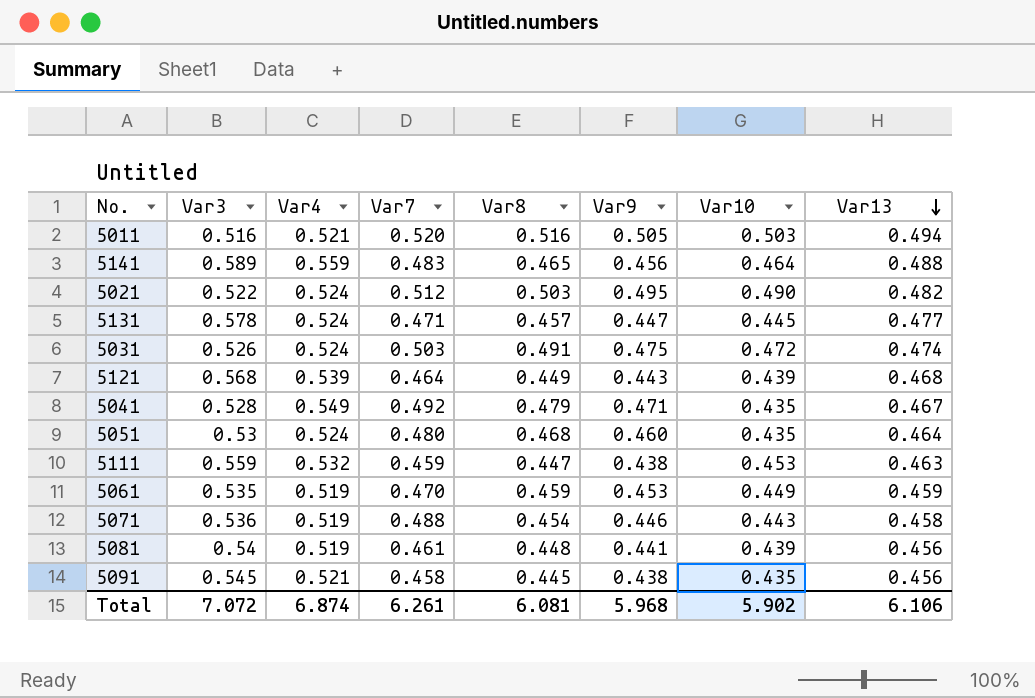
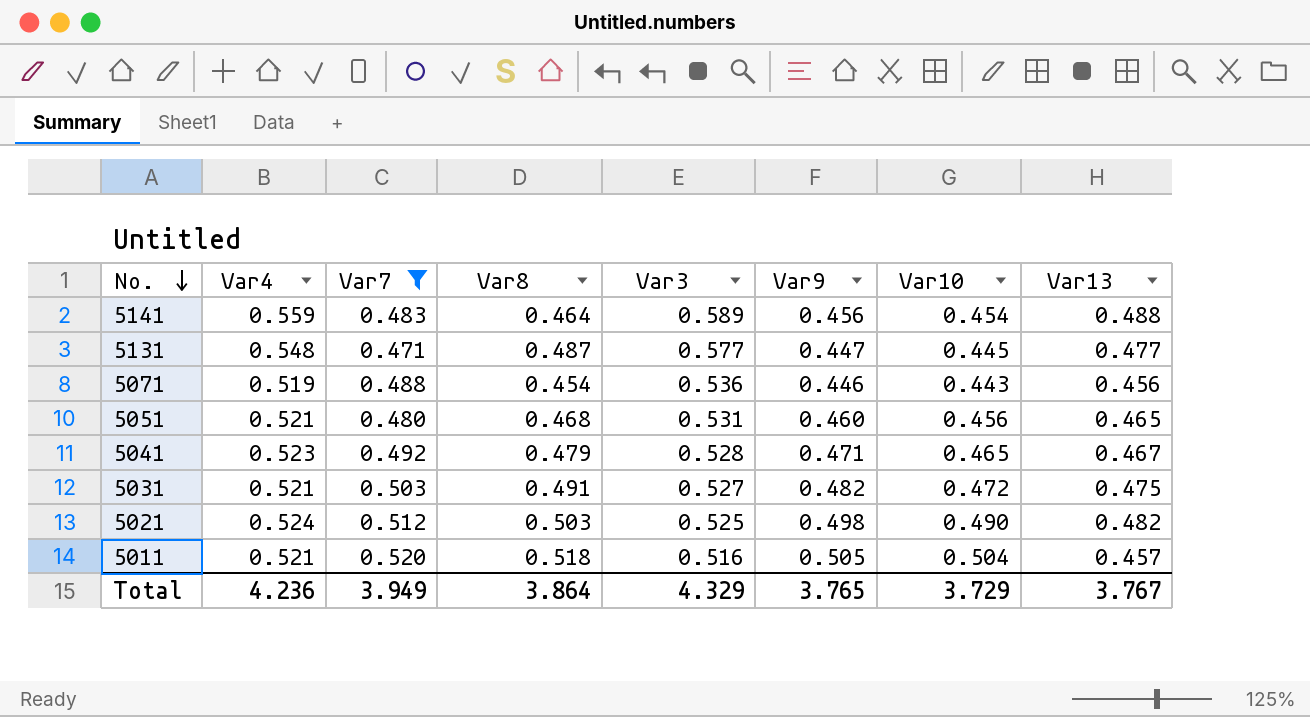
filter: none -> Var7 >= 0.471
row order: Var13 descending -> No. descending
column Var3 | position: 2 -> 5
5141 | Var8: 0.465 -> 0.464
5141 | Var10: 0.464 -> 0.454
5131 | Var4: 0.524 -> 0.548
5131 | Var8: 0.457 -> 0.487
5131 | Var3: 0.578 -> 0.577
5071 | Var13: 0.458 -> 0.456
5051 | Var4: 0.524 -> 0.521
5051 | Var3: 0.53 -> 0.531
5051 | Var10: 0.435 -> 0.456
5051 | Var13: 0.464 -> 0.465
5041 | Var4: 0.549 -> 0.523
5041 | Var10: 0.435 -> 0.465
5031 | Var4: 0.524 -> 0.521
5031 | Var3: 0.526 -> 0.527
5031 | Var9: 0.475 -> 0.482
5031 | Var13: 0.474 -> 0.475
5021 | Var3: 0.522 -> 0.525
5021 | Var9: 0.495 -> 0.498
5011 | Var8: 0.516 -> 0.518
5011 | Var10: 0.503 -> 0.504
5011 | Var13: 0.494 -> 0.457
Total | Var4: 6.874 -> 4.236
Total | Var7: 6.261 -> 3.949
Total | Var8: 6.081 -> 3.864
Total | Var3: 7.072 -> 4.329
Total | Var9: 5.968 -> 3.765
Total | Var10: 5.902 -> 3.729
Total | Var13: 6.106 -> 3.767

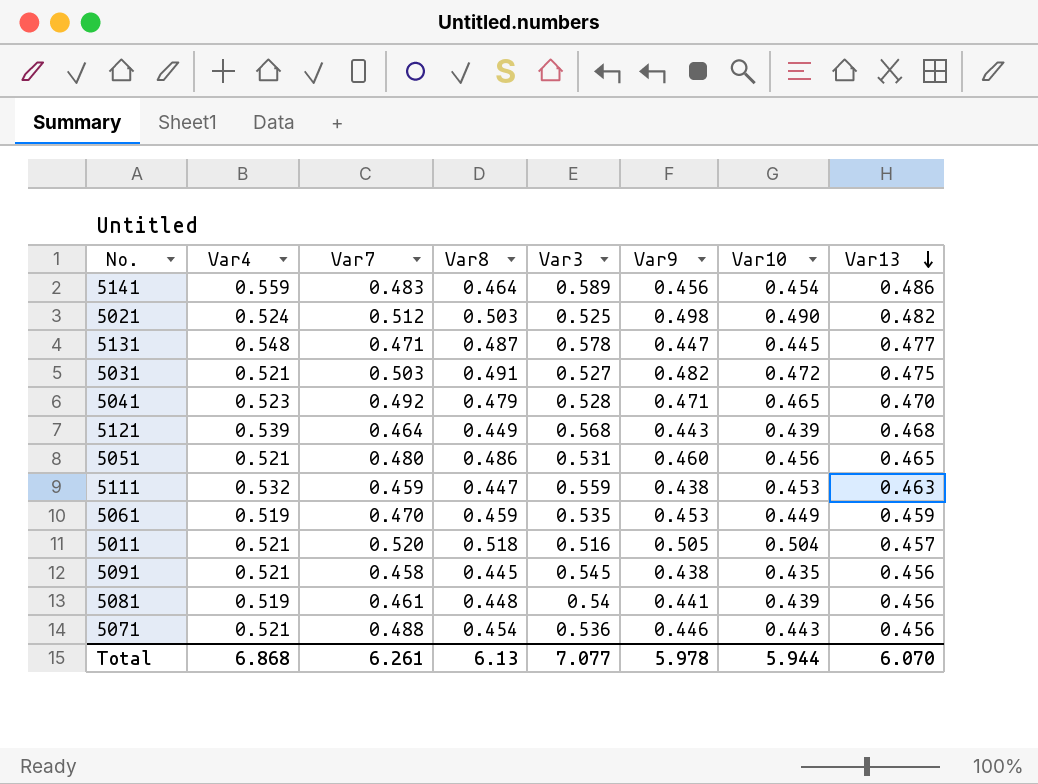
filter: Var7 >= 0.471 -> none
row order: No. descending -> Var13 descending
5141 | Var13: 0.488 -> 0.486
5131 | Var3: 0.577 -> 0.578
5041 | Var13: 0.467 -> 0.470
5051 | Var8: 0.468 -> 0.486
5071 | Var4: 0.519 -> 0.521
Total | Var4: 4.236 -> 6.868
Total | Var7: 3.949 -> 6.261
Total | Var8: 3.864 -> 6.13
Total | Var3: 4.329 -> 7.077
Total | Var9: 3.765 -> 5.978
Total | Var10: 3.729 -> 5.944
Total | Var13: 3.767 -> 6.070

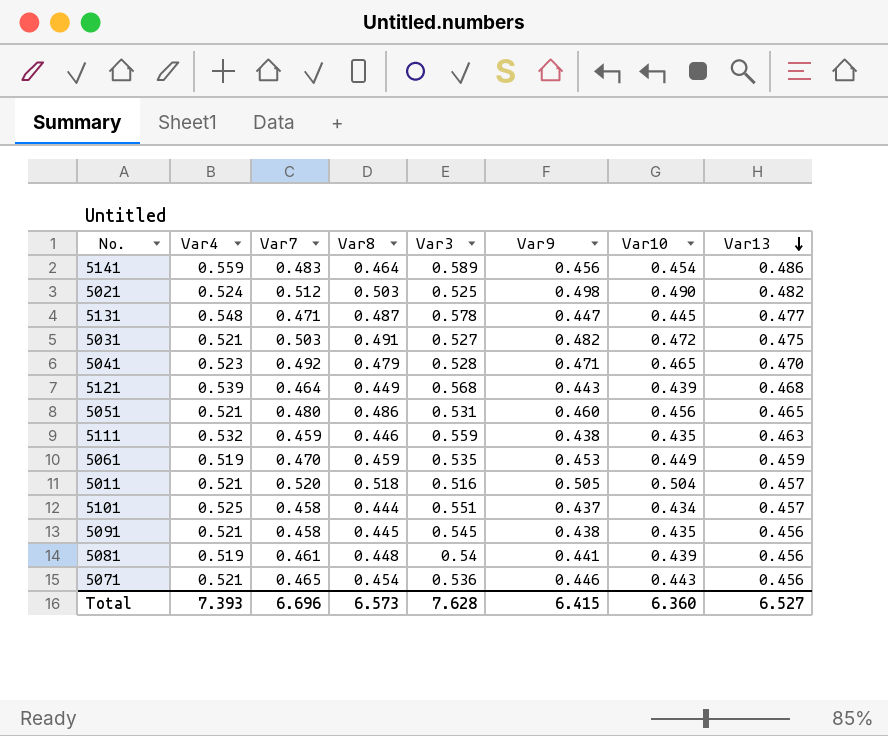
5111 | Var8: 0.447 -> 0.446
5111 | Var10: 0.453 -> 0.435
row 5101: none -> 0.525 | 0.458 | 0.444 | 0.551 | 0.437 | 0.434 | 0.457
5071 | Var7: 0.488 -> 0.465
Total | Var4: 6.868 -> 7.393
Total | Var7: 6.261 -> 6.696
Total | Var8: 6.13 -> 6.573
Total | Var3: 7.077 -> 7.628
Total | Var9: 5.978 -> 6.415
Total | Var10: 5.944 -> 6.360
Total | Var13: 6.070 -> 6.527

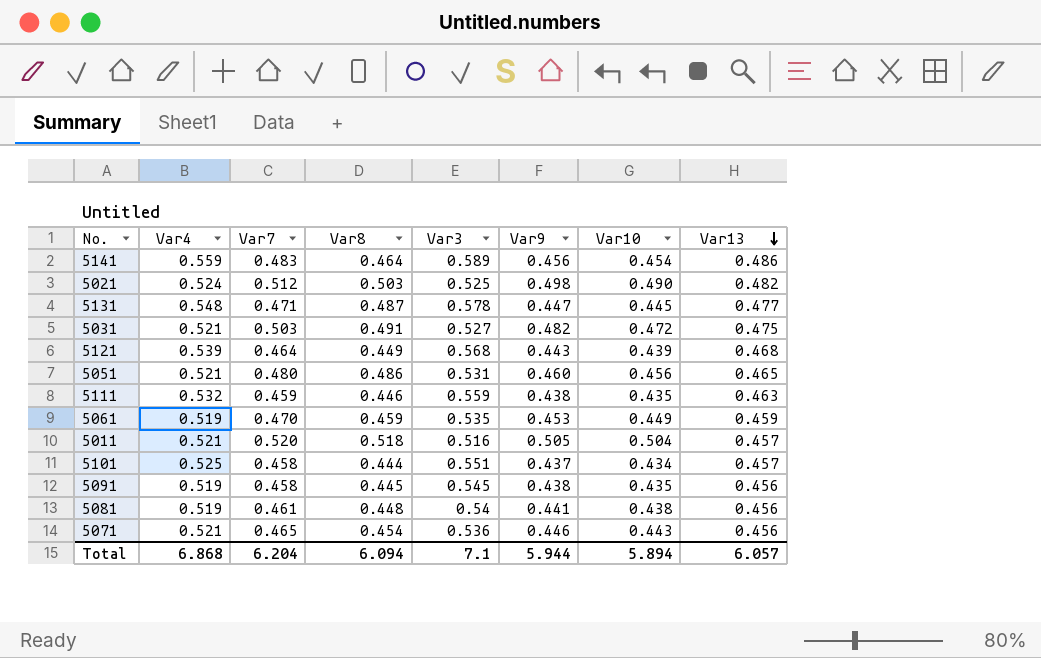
row 5041: 0.523 | 0.492 | 0.479 | 0.528 | 0.471 | 0.465 | 0.470 -> none
5091 | Var4: 0.521 -> 0.519
5081 | Var10: 0.439 -> 0.438
Total | Var4: 7.393 -> 6.868
Total | Var7: 6.696 -> 6.204
Total | Var8: 6.573 -> 6.094
Total | Var3: 7.628 -> 7.1
Total | Var9: 6.415 -> 5.944
Total | Var10: 6.360 -> 5.894
Total | Var13: 6.527 -> 6.057

